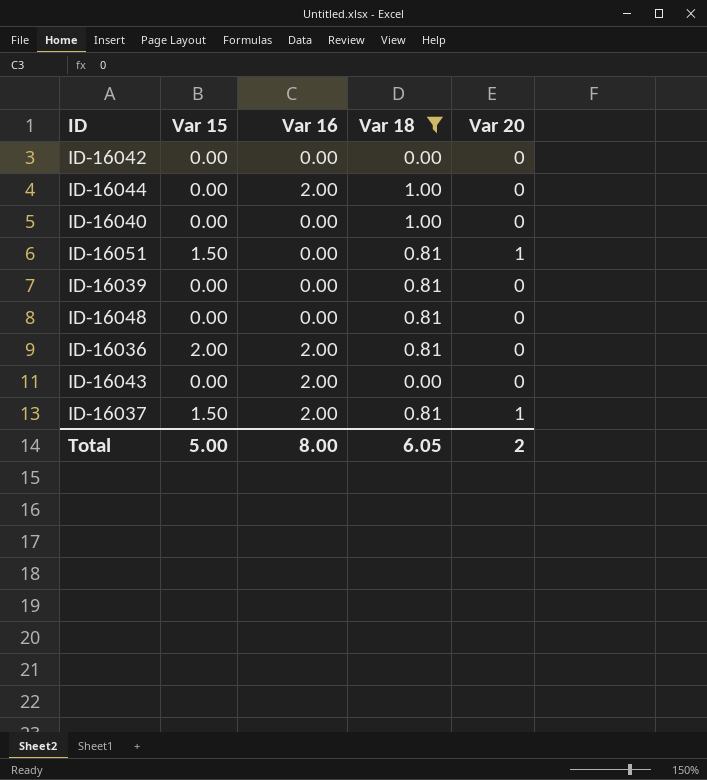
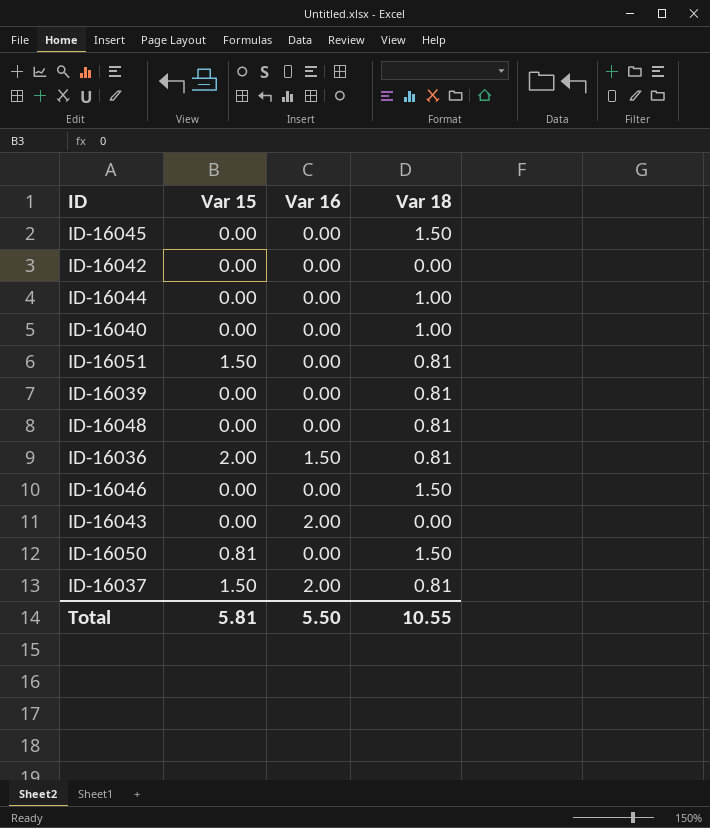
filter: Var 18 != 1.50 -> none
column Var 20 | position: 5 -> none
ID-16044 | Var 16: 2.00 -> 0.00
ID-16036 | Var 16: 2.00 -> 1.50
Total | Var 15: 5.00 -> 5.81
Total | Var 16: 8.00 -> 5.50
Total | Var 18: 6.05 -> 10.55

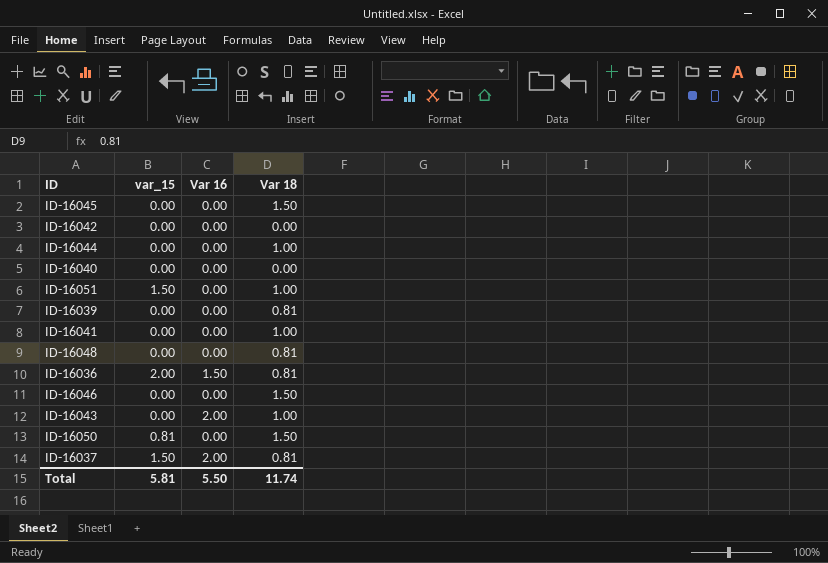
column name: Var 15 -> var_15
ID-16040 | Var 18: 1.00 -> 0.00
ID-16051 | Var 18: 0.81 -> 1.00
row ID-16041: none -> 0.00 | 0.00 | 1.00
ID-16043 | Var 18: 0.00 -> 1.00
Total | Var 18: 10.55 -> 11.74

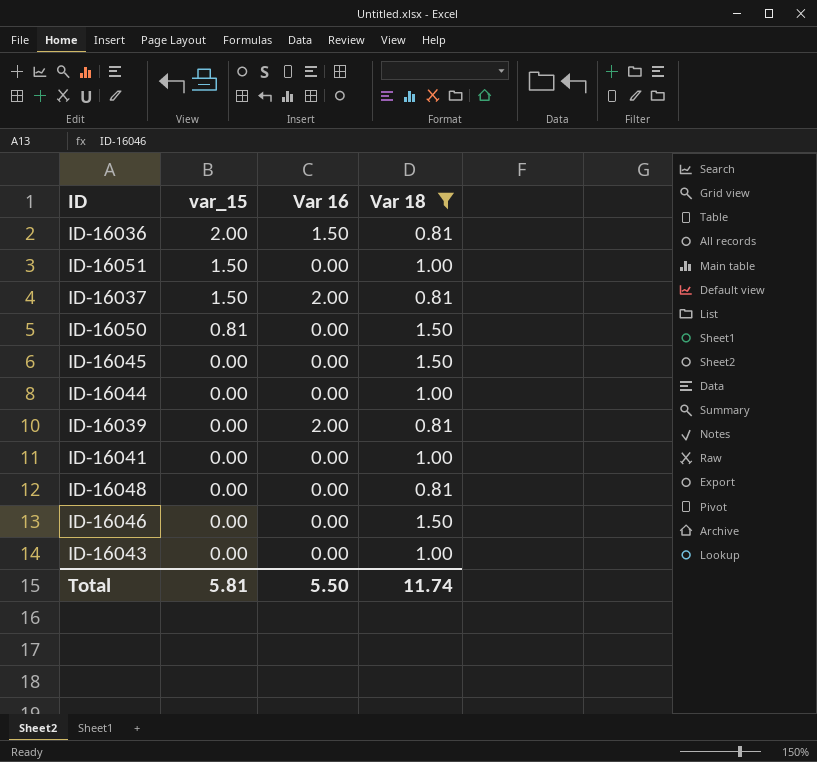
filter: none -> Var 18 != 0.00
row order: none -> var_15 descending
ID-16039 | Var 16: 0.00 -> 2.00
ID-16043 | Var 16: 2.00 -> 0.00

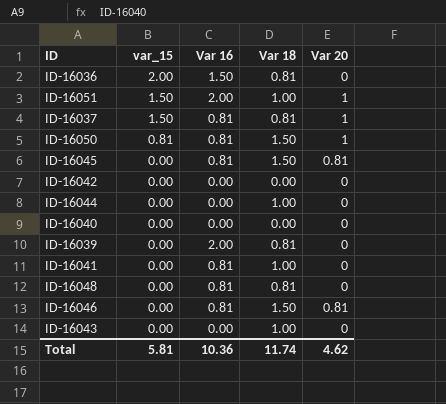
filter: Var 18 != 0.00 -> none
column Var 20 | position: none -> 5
ID-16051 | Var 16: 0.00 -> 2.00
ID-16037 | Var 16: 2.00 -> 0.81
ID-16050 | Var 16: 0.00 -> 0.81
ID-16045 | Var 16: 0.00 -> 0.81
ID-16041 | Var 16: 0.00 -> 0.81
ID-16048 | Var 16: 0.00 -> 0.81
ID-16046 | Var 16: 0.00 -> 0.81
Total | Var 16: 5.50 -> 10.36

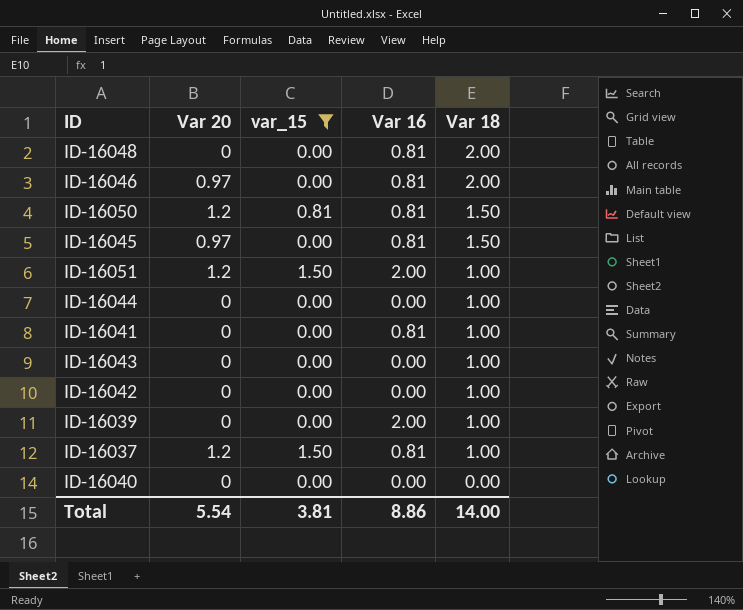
filter: none -> var_15 != 2.00
row order: var_15 descending -> Var 18 descending
column Var 20 | position: 5 -> 2
ID-16048 | Var 18: 0.81 -> 2.00
ID-16046 | Var 20: 0.81 -> 0.97
ID-16046 | Var 18: 1.50 -> 2.00
ID-16050 | Var 20: 1 -> 1.2
ID-16045 | Var 20: 0.81 -> 0.97
ID-16051 | Var 20: 1 -> 1.2
ID-16042 | Var 18: 0.00 -> 1.00
ID-16039 | Var 18: 0.81 -> 1.00
ID-16037 | Var 20: 1 -> 1.2
ID-16037 | Var 18: 0.81 -> 1.00
Total | Var 20: 4.62 -> 5.54
Total | var_15: 5.81 -> 3.81
Total | Var 16: 10.36 -> 8.86
Total | Var 18: 11.74 -> 14.00

